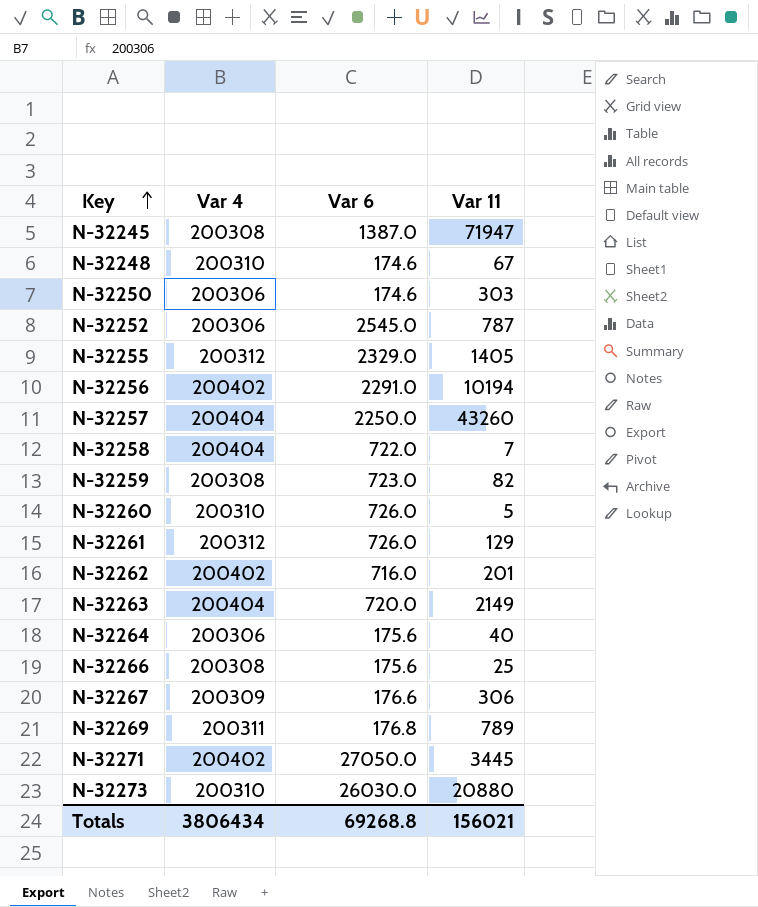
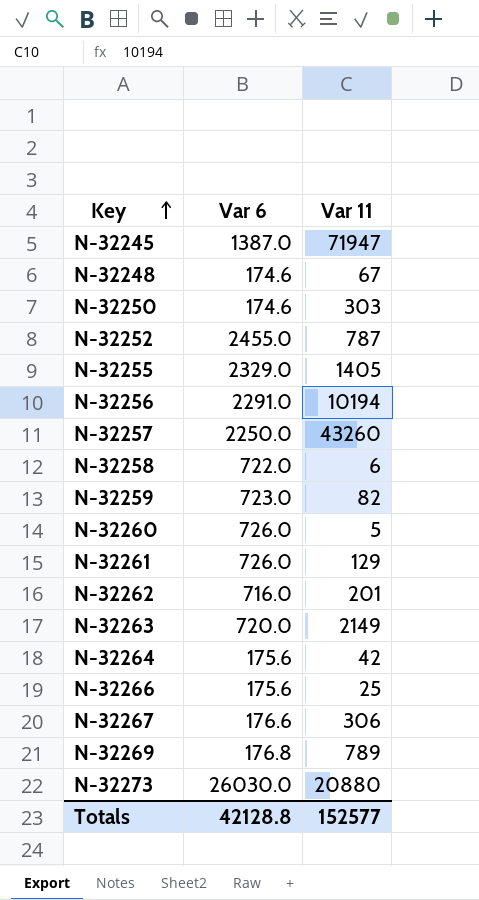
column Var 4 | position: 2 -> none
row N-32271: 200402 | 27050.0 | 3445 -> none
N-32252 | Var 6: 2545.0 -> 2455.0
N-32258 | Var 11: 7 -> 6
N-32264 | Var 11: 40 -> 42
Totals | Var 6: 69268.8 -> 42128.8
Totals | Var 11: 156021 -> 152577

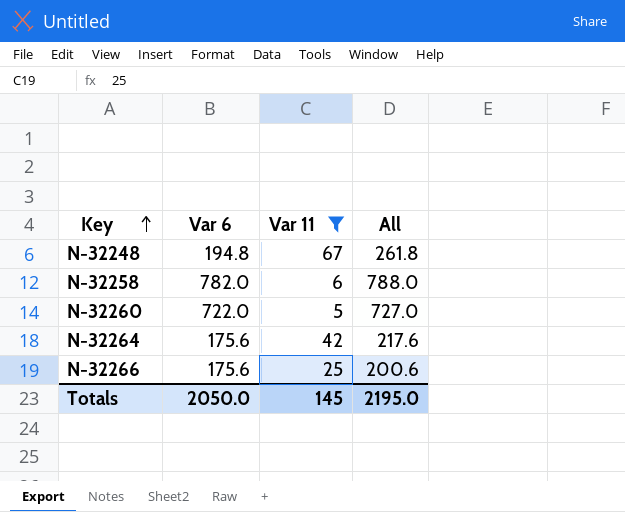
filter: none -> Var 11 <= 67
column All | formula: none -> [Var 6] + [Var 11]
N-32248 | Var 6: 174.6 -> 194.8
N-32258 | Var 6: 722.0 -> 782.0
N-32260 | Var 6: 726.0 -> 722.0
Totals | Var 6: 42128.8 -> 2050.0
Totals | Var 11: 152577 -> 145

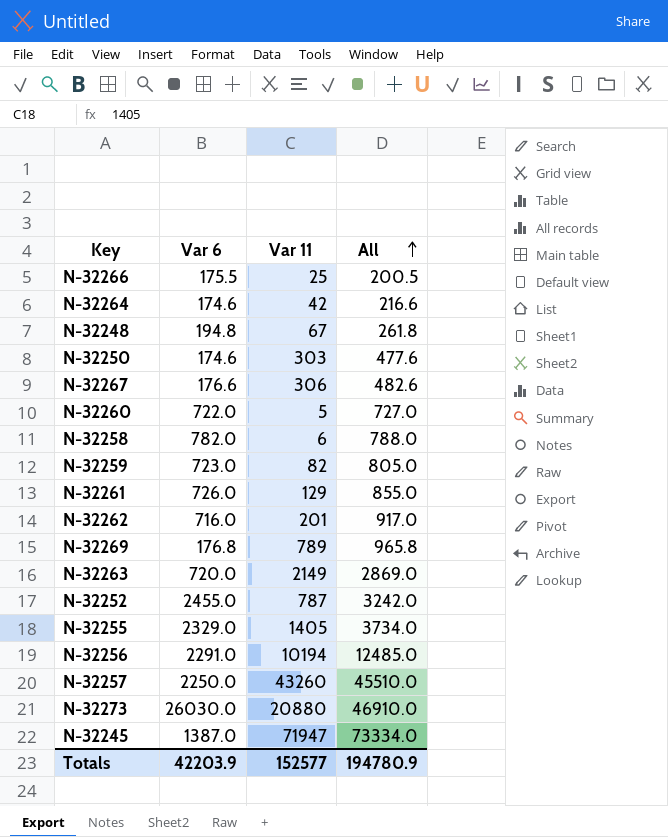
filter: Var 11 <= 67 -> none
row order: Key ascending -> All ascending
N-32266 | Var 6: 175.6 -> 175.5
N-32266 | All: 200.6 -> 200.5
N-32264 | Var 6: 175.6 -> 174.6
N-32264 | All: 217.6 -> 216.6
Totals | Var 6: 2050.0 -> 42203.9
Totals | Var 11: 145 -> 152577
Totals | All: 2195.0 -> 194780.9

